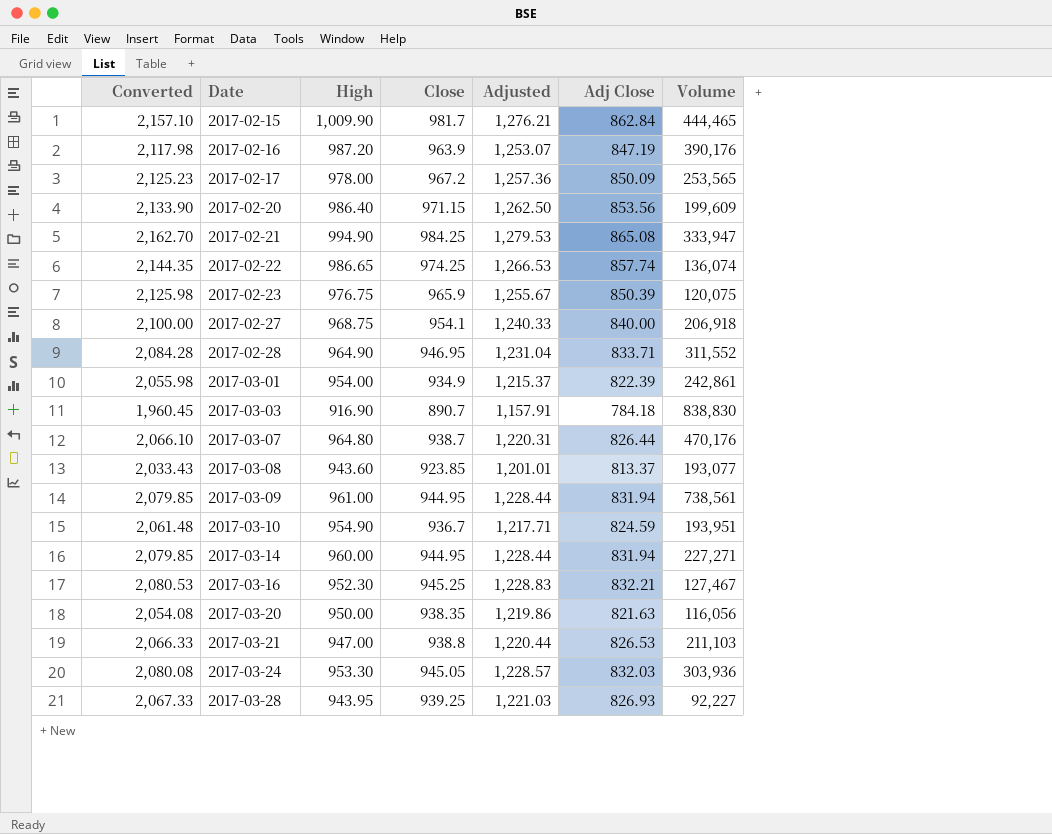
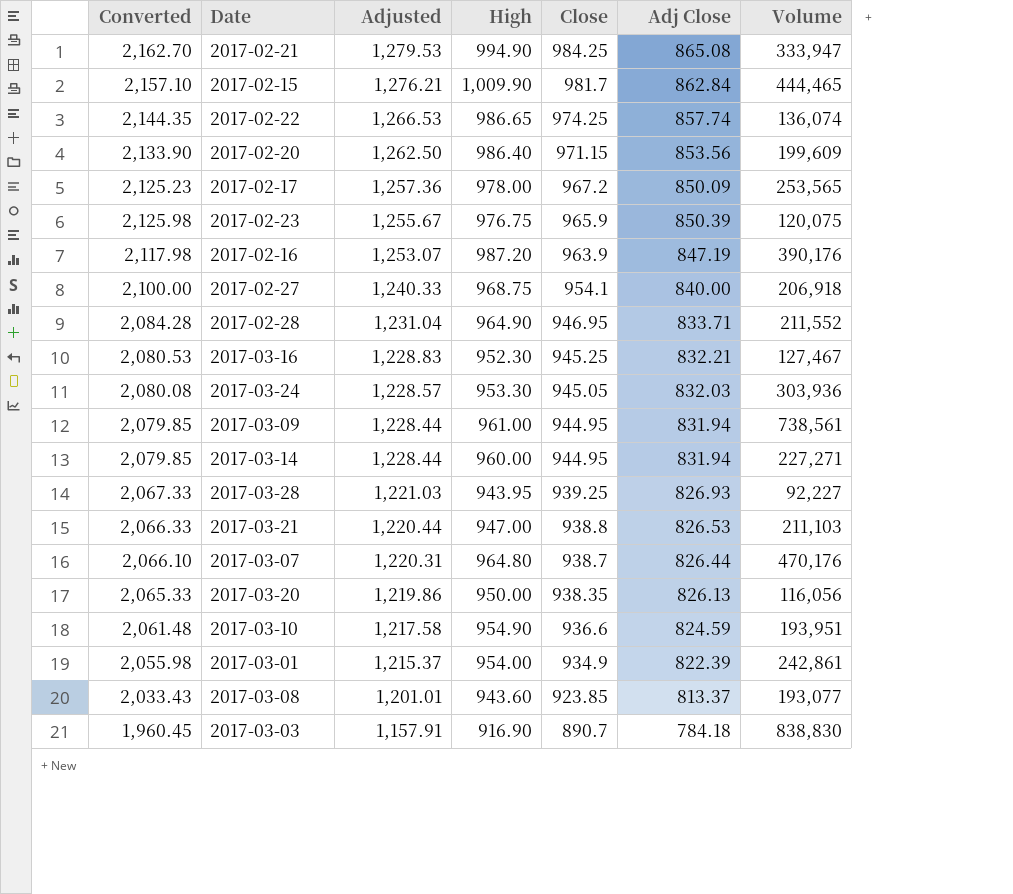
row order: Date ascending -> Adjusted descending
column Adjusted | position: 5 -> 3
2017-02-28 | Volume: 311,552 -> 211,552
2017-03-20 | Converted: 2,054.08 -> 2,065.33
2017-03-20 | Adj Close: 821.63 -> 826.13
2017-03-10 | Adjusted: 1,217.71 -> 1,217.58
2017-03-10 | Close: 936.7 -> 936.6

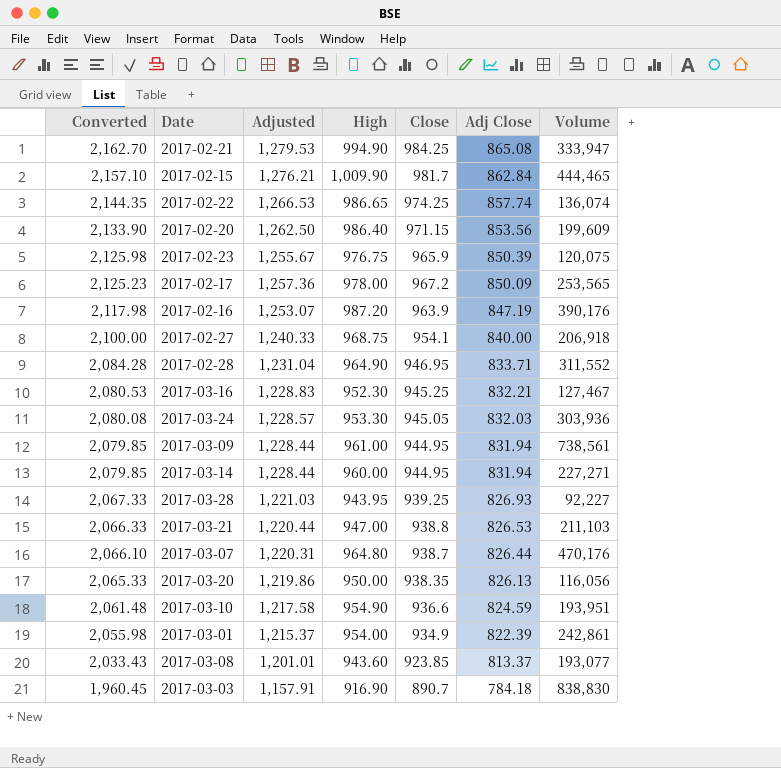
row order: Adjusted descending -> Converted descending
2017-02-28 | Volume: 211,552 -> 311,552

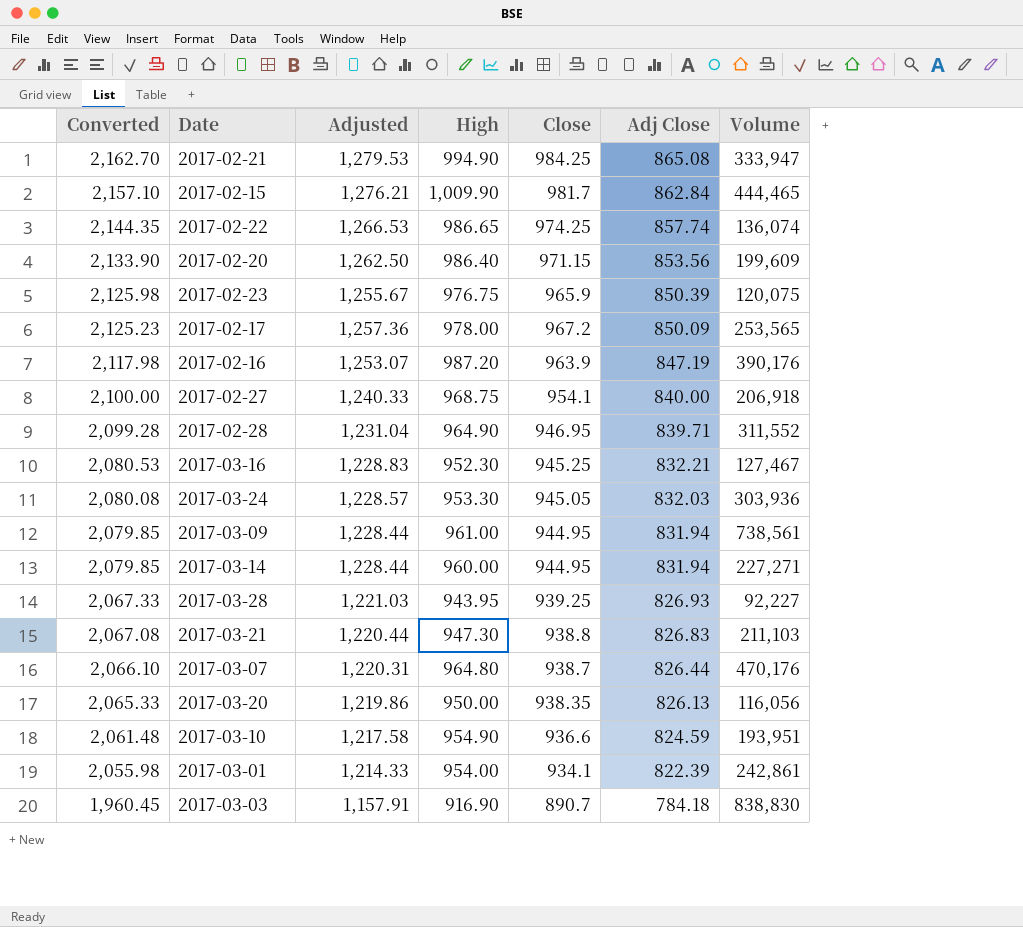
row 2017-03-08: 2,033.43 | 1,201.01 | 943.60 | 923.85 | 813.37 | 193,077 -> none
2017-02-28 | Converted: 2,084.28 -> 2,099.28
2017-02-28 | Adj Close: 833.71 -> 839.71
2017-03-21 | Converted: 2,066.33 -> 2,067.08
2017-03-21 | High: 947.00 -> 947.30
2017-03-21 | Adj Close: 826.53 -> 826.83
2017-03-01 | Adjusted: 1,215.37 -> 1,214.33
2017-03-01 | Close: 934.9 -> 934.1

